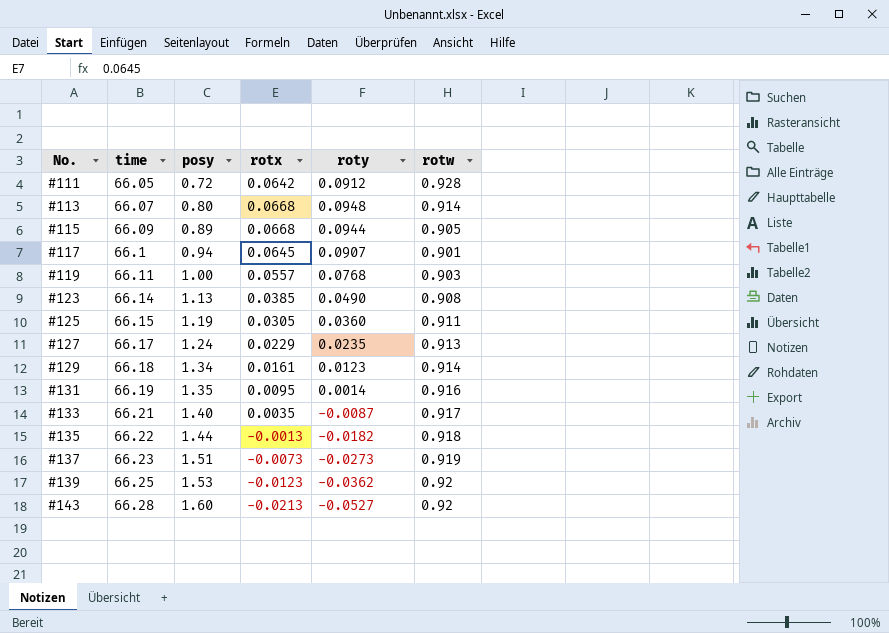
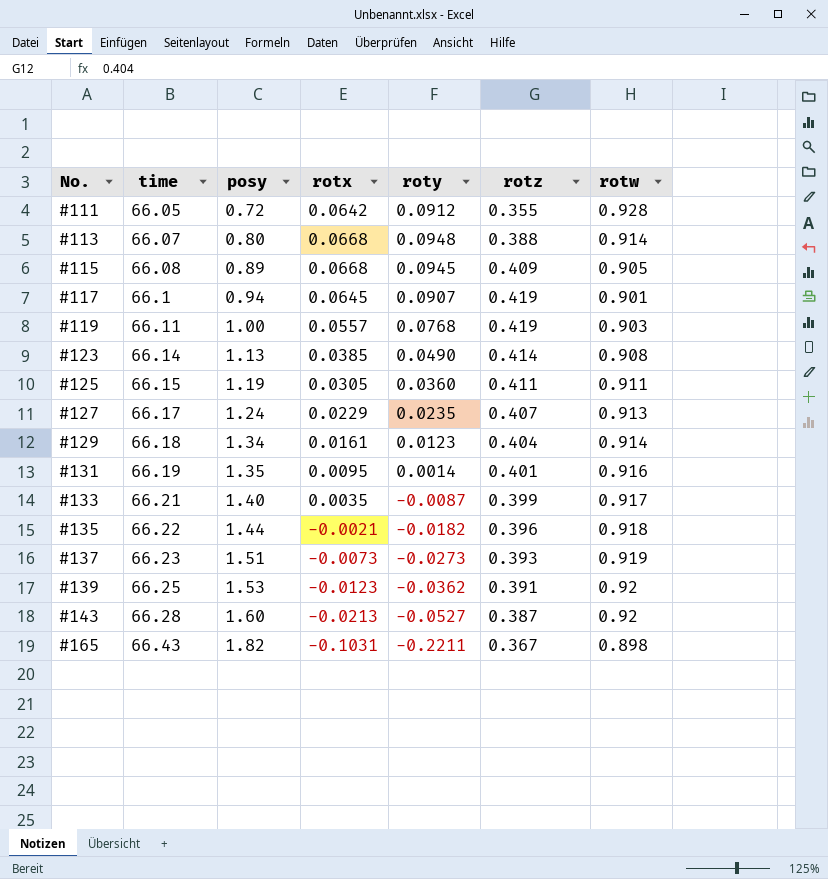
column rotz | position: none -> 6
#115 | time: 66.09 -> 66.08
#115 | roty: 0.0944 -> 0.0945
#135 | rotx: -0.0013 -> -0.0021
row #165: none -> 66.43 | 1.82 | -0.1031 | -0.2211 | 0.367 | 0.898

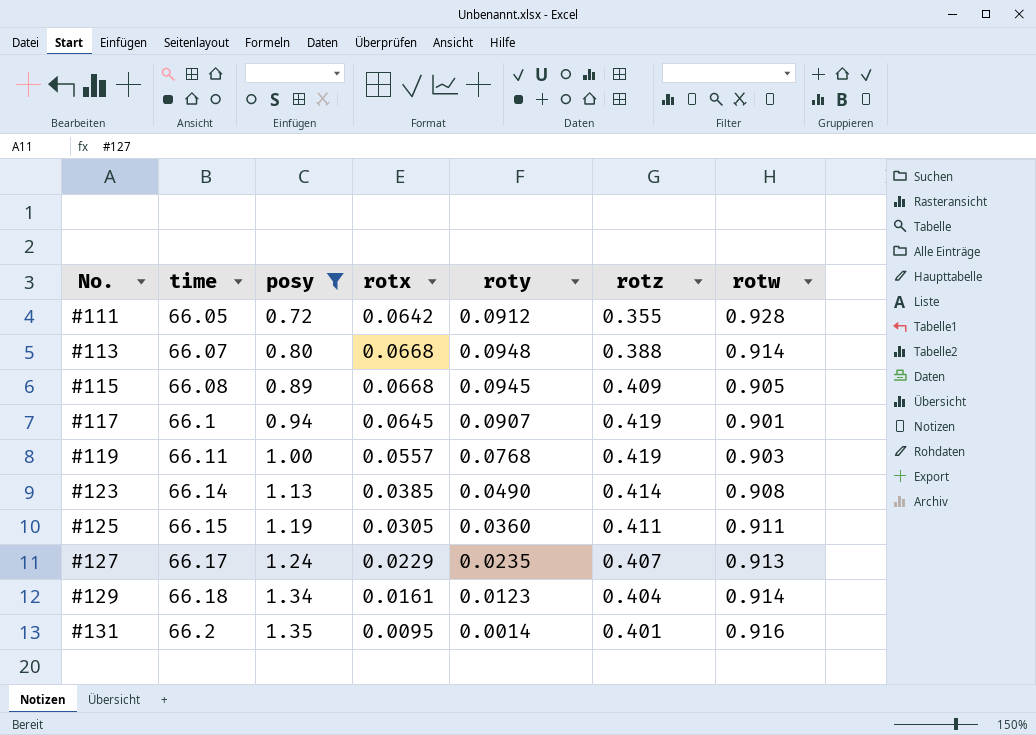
filter: none -> posy <= 1.35
#131 | time: 66.19 -> 66.2

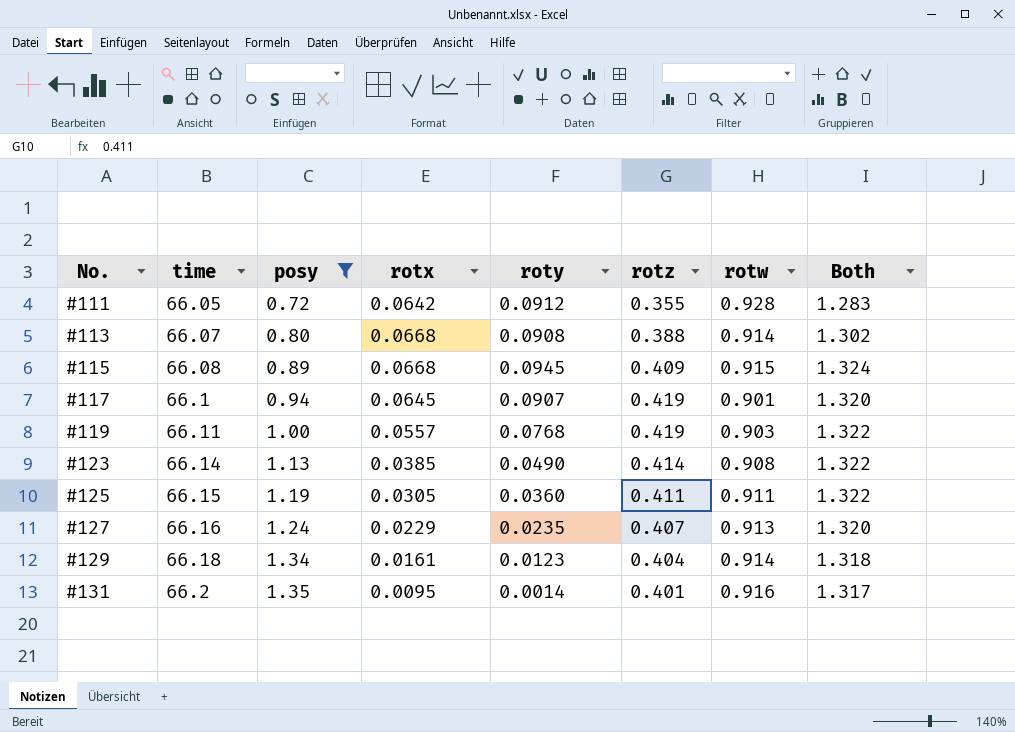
column Both | formula: none -> [rotz] + [rotw]
#113 | roty: 0.0948 -> 0.0908
#115 | rotw: 0.905 -> 0.915
#127 | time: 66.17 -> 66.16

